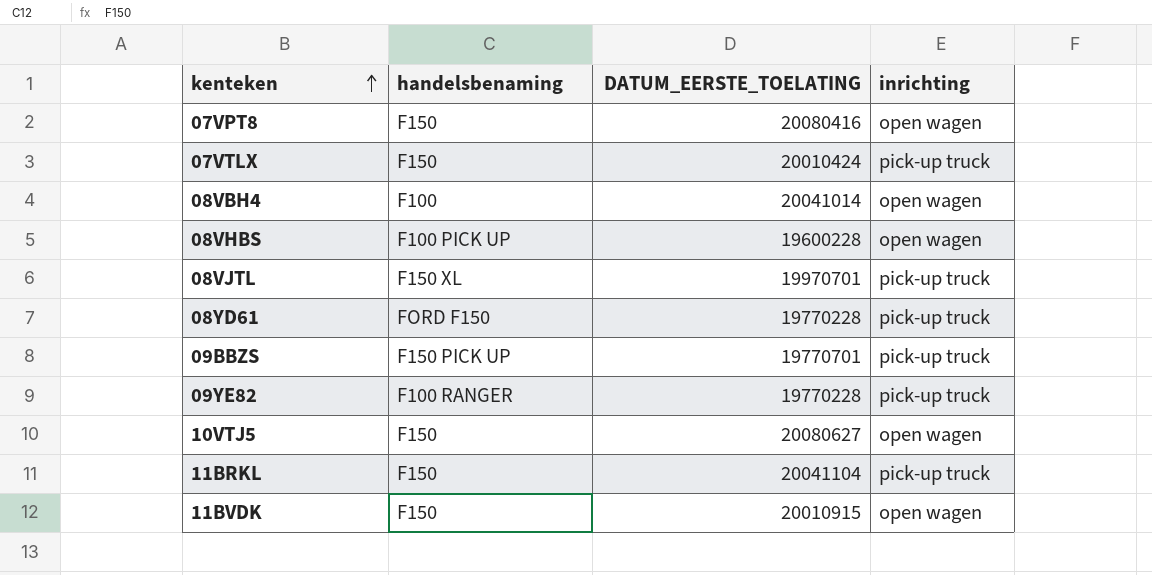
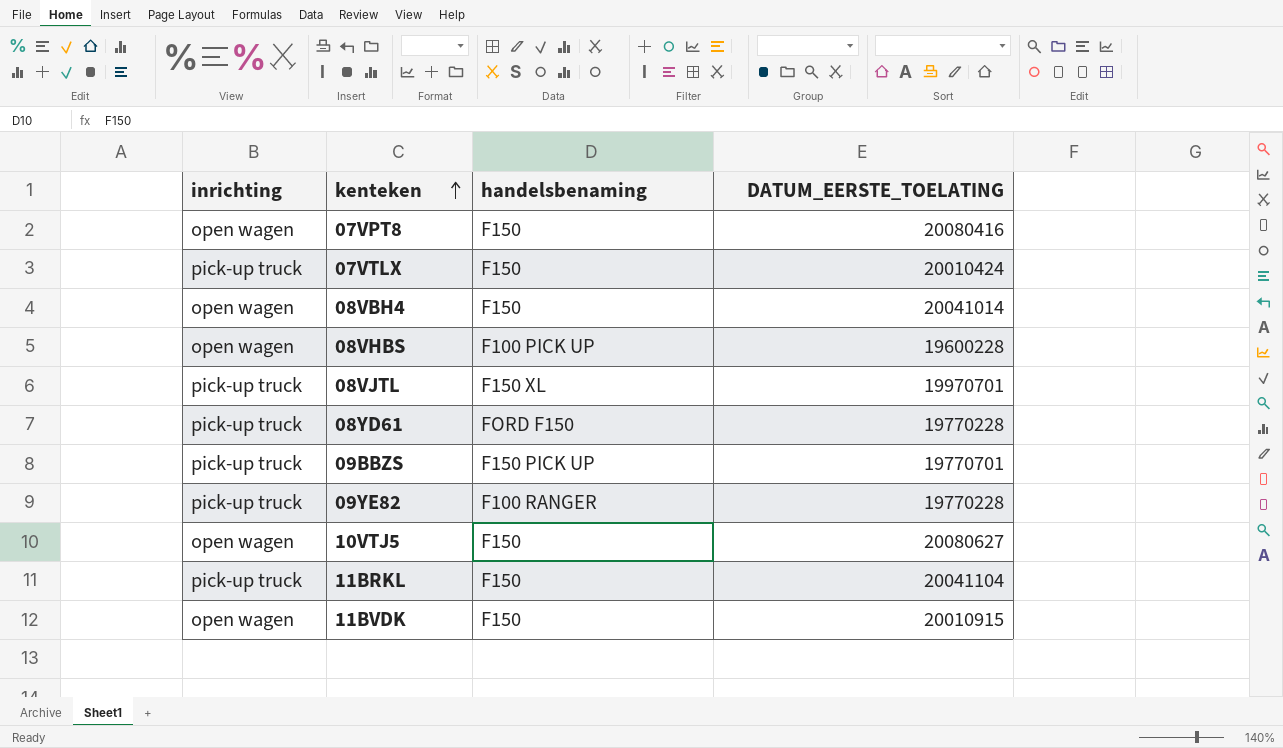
column inrichting | position: 4 -> 1
08VBH4 | handelsbenaming: F100 -> F150

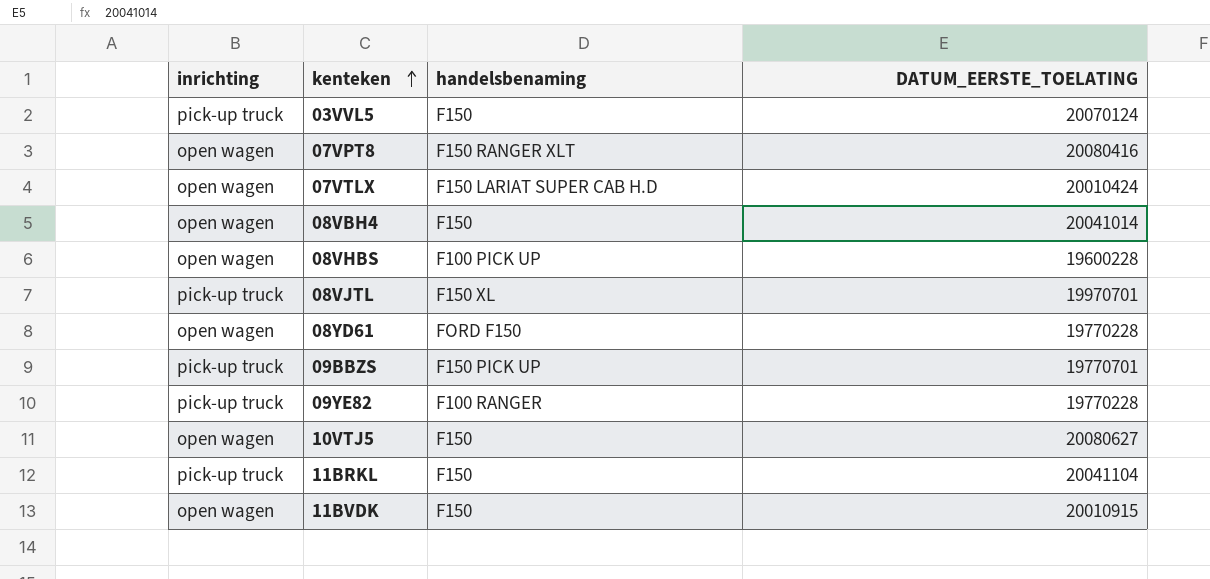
row 03VVL5: none -> pick-up truck | F150 | 20070124
07VPT8 | handelsbenaming: F150 -> F150 RANGER XLT
07VTLX | inrichting: pick-up truck -> open wagen
07VTLX | handelsbenaming: F150 -> F150 LARIAT SUPER CAB H.D
08YD61 | inrichting: pick-up truck -> open wagen

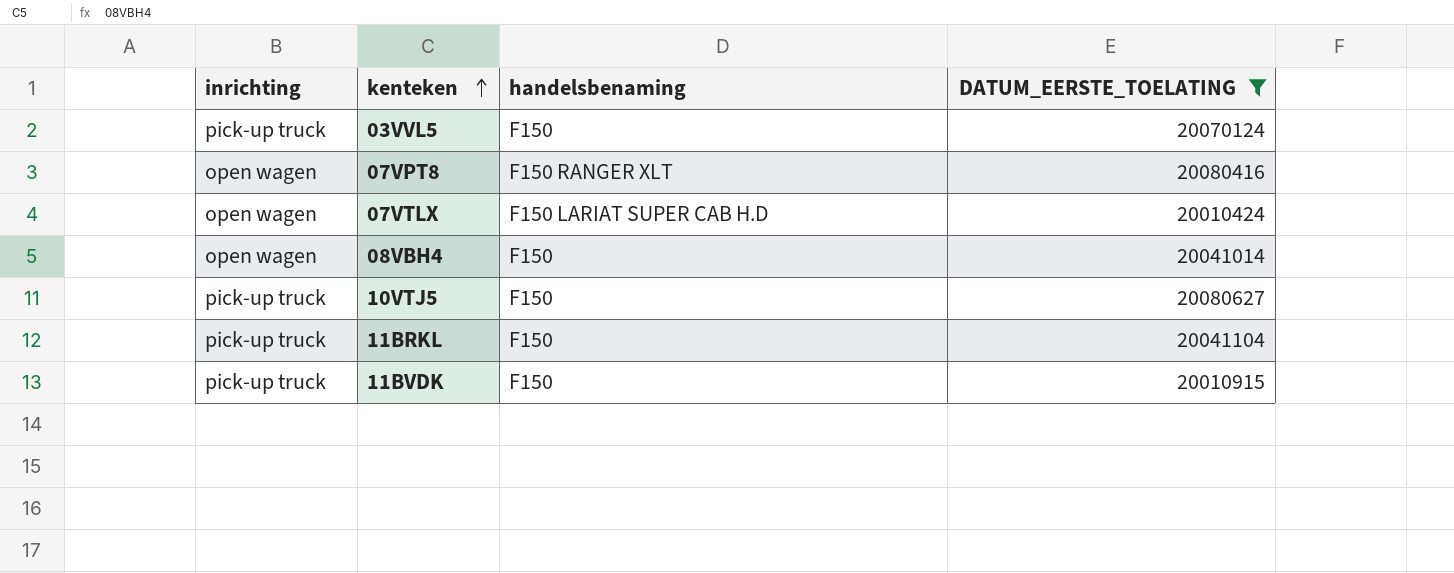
filter: none -> DATUM_EERSTE_TOELATING >= 20010424
10VTJ5 | inrichting: open wagen -> pick-up truck
11BVDK | inrichting: open wagen -> pick-up truck

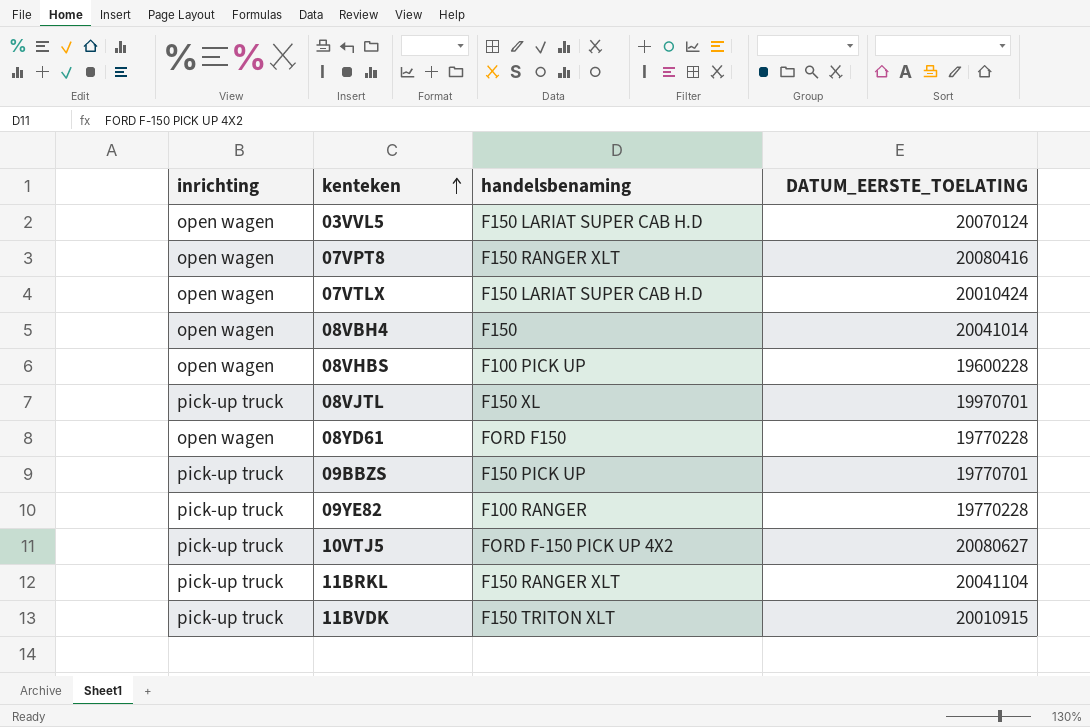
filter: DATUM_EERSTE_TOELATING >= 20010424 -> none
03VVL5 | inrichting: pick-up truck -> open wagen
03VVL5 | handelsbenaming: F150 -> F150 LARIAT SUPER CAB H.D
10VTJ5 | handelsbenaming: F150 -> FORD F-150 PICK UP 4X2
11BRKL | handelsbenaming: F150 -> F150 RANGER XLT
11BVDK | handelsbenaming: F150 -> F150 TRITON XLT

